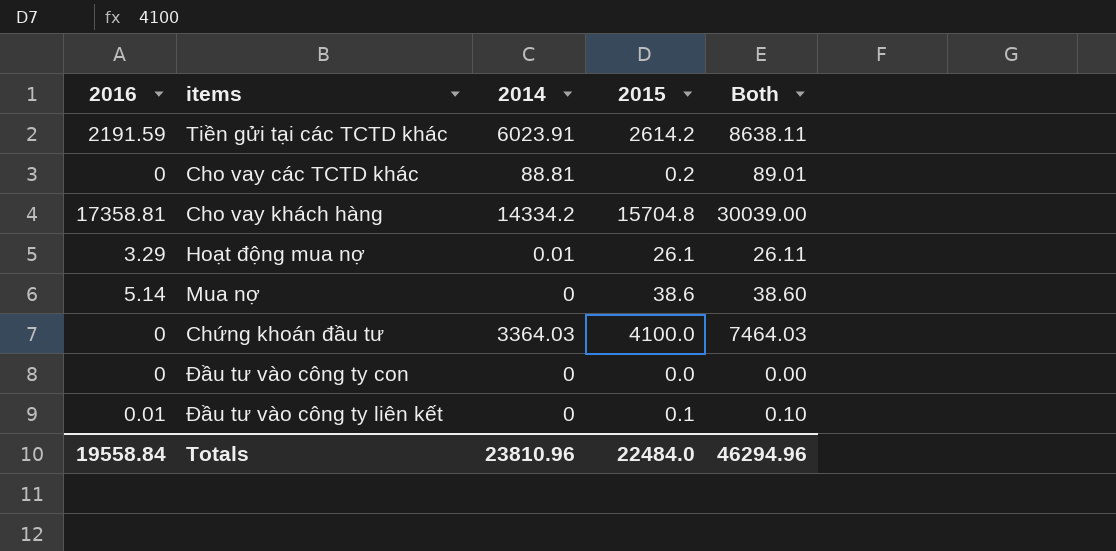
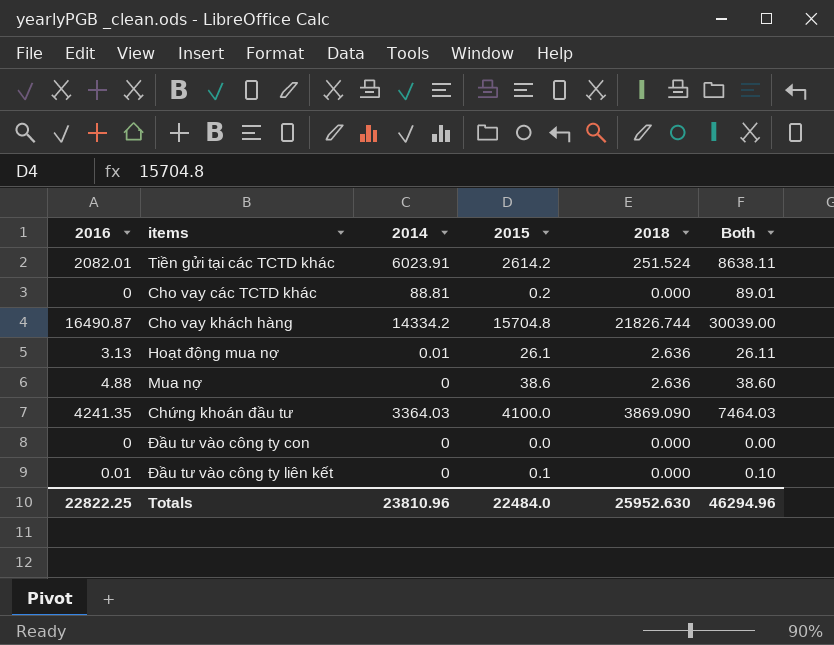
column 2018 | position: none -> 5
Tiền gửi tại các TCTD khác | 2016: 2191.59 -> 2082.01
Cho vay khách hàng | 2016: 17358.81 -> 16490.87
Hoạt động mua nợ | 2016: 3.29 -> 3.13
Mua nợ | 2016: 5.14 -> 4.88
Chứng khoán đầu tư | 2016: 0 -> 4241.35
Totals | 2016: 19558.84 -> 22822.25

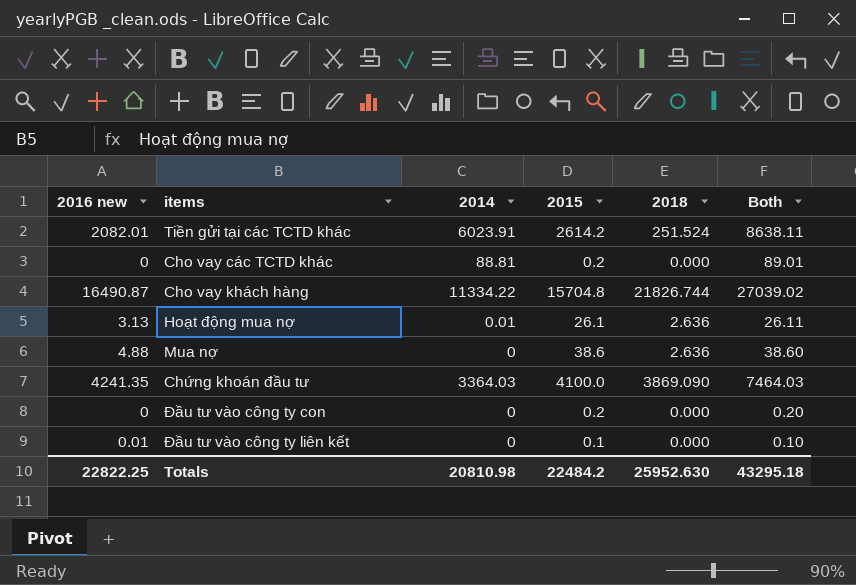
column name: 2016 -> 2016 new
Cho vay khách hàng | 2014: 14334.2 -> 11334.22
Cho vay khách hàng | Both: 30039.00 -> 27039.02
Đầu tư vào công ty con | 2015: 0.0 -> 0.2
Đầu tư vào công ty con | Both: 0.00 -> 0.20
Totals | 2014: 23810.96 -> 20810.98
Totals | 2015: 22484.0 -> 22484.2
Totals | Both: 46294.96 -> 43295.18

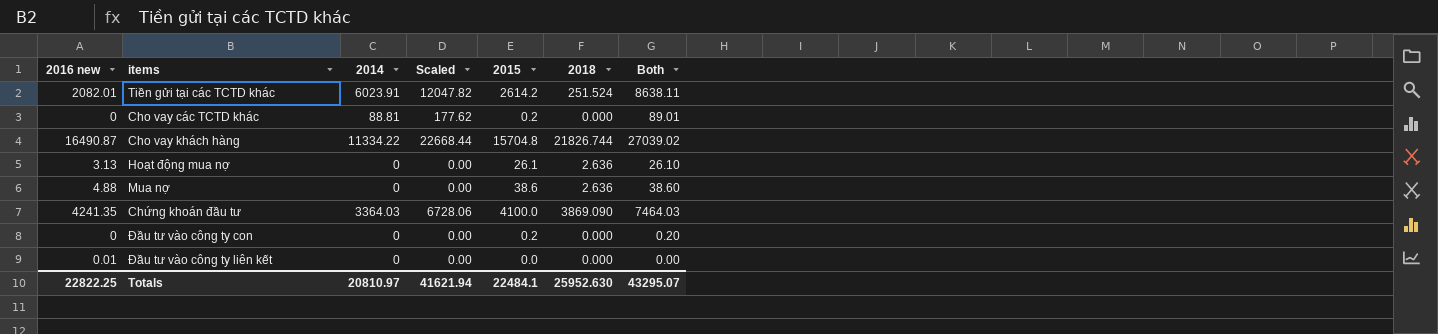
column Scaled | formula: none -> [2014] * 2
Hoạt động mua nợ | 2014: 0.01 -> 0
Hoạt động mua nợ | Both: 26.11 -> 26.10
Đầu tư vào công ty liên kết | 2015: 0.1 -> 0.0
Đầu tư vào công ty liên kết | Both: 0.10 -> 0.00
Totals | 2014: 20810.98 -> 20810.97
Totals | 2015: 22484.2 -> 22484.1
Totals | Both: 43295.18 -> 43295.07

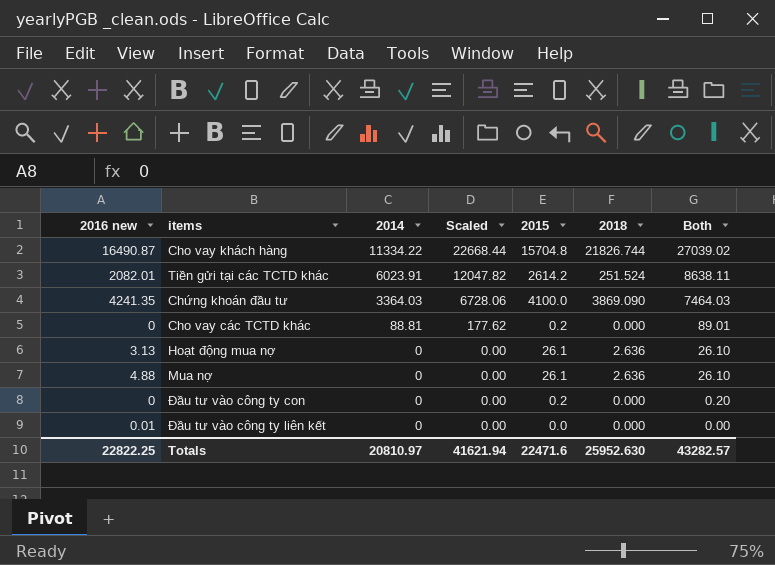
row order: none -> 2014 descending
Mua nợ | 2015: 38.6 -> 26.1
Mua nợ | Both: 38.60 -> 26.10
Totals | 2015: 22484.1 -> 22471.6
Totals | Both: 43295.07 -> 43282.57

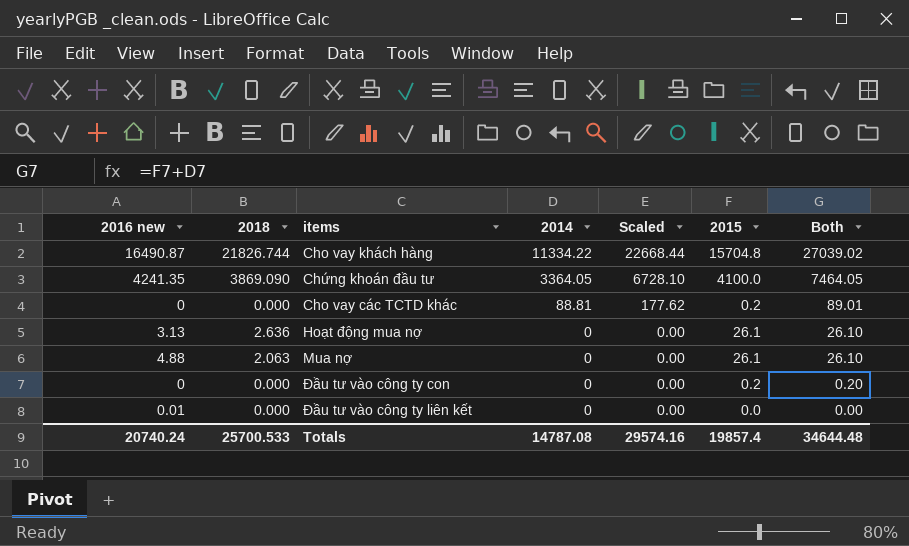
column 2018 | position: 6 -> 2
row Tiền gửi tại các TCTD khác: 2082.01 | 6023.91 | 12047.82 | 2614.2 | 251.524 | 8638.11 -> none
Chứng khoán đầu tư | 2014: 3364.03 -> 3364.05
Chứng khoán đầu tư | Scaled: 6728.06 -> 6728.10
Chứng khoán đầu tư | Both: 7464.03 -> 7464.05
Mua nợ | 2018: 2.636 -> 2.063
Totals | 2016 new: 22822.25 -> 20740.24
Totals | 2018: 25952.630 -> 25700.533
Totals | 2014: 20810.97 -> 14787.08
Totals | Scaled: 41621.94 -> 29574.16
Totals | 2015: 22471.6 -> 19857.4
Totals | Both: 43282.57 -> 34644.48

